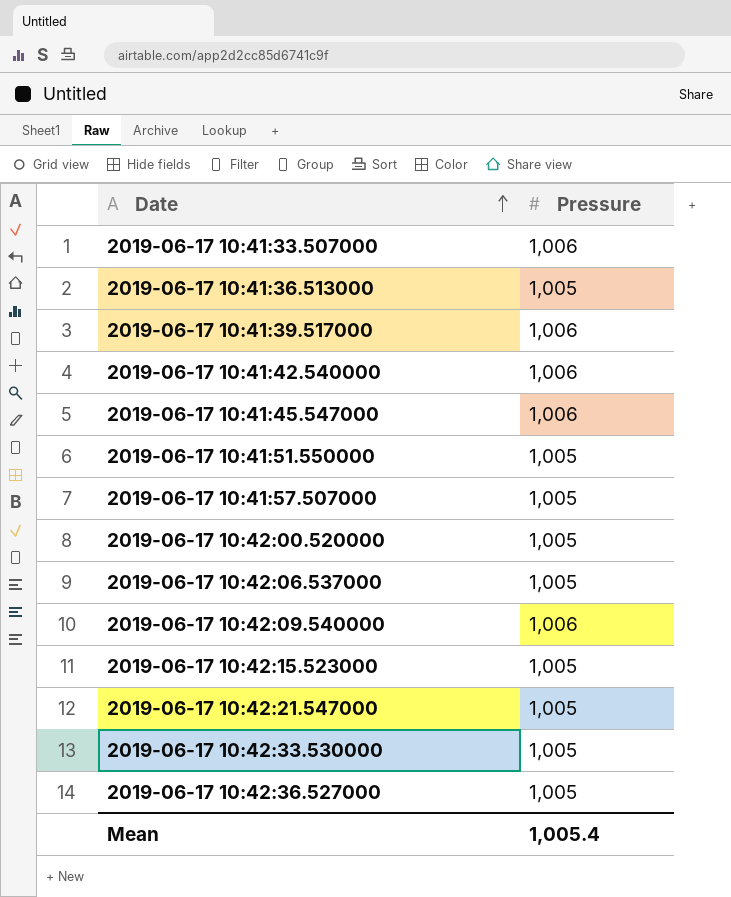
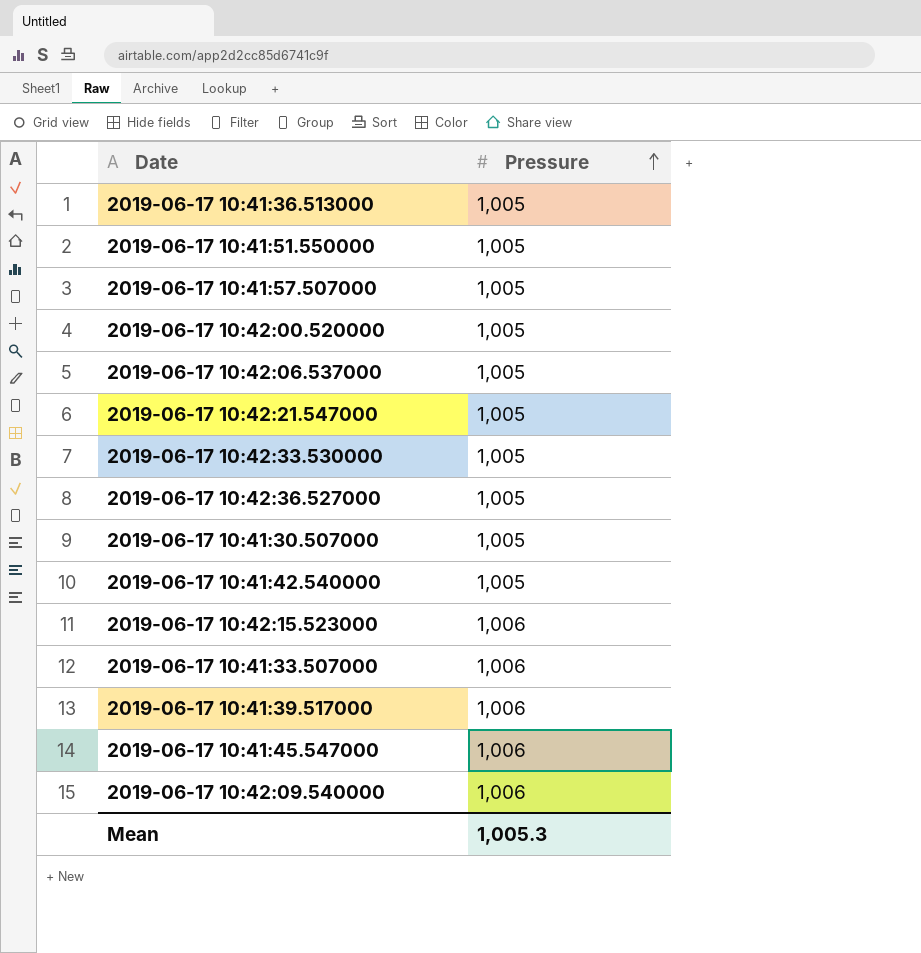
row order: Date ascending -> Pressure ascending
row 2019-06-17 10:41:30.507000: none -> 1,005
2019-06-17 10:41:42.540000 | Pressure: 1,006 -> 1,005
2019-06-17 10:42:15.523000 | Pressure: 1,005 -> 1,006
Mean | Pressure: 1,005.4 -> 1,005.3

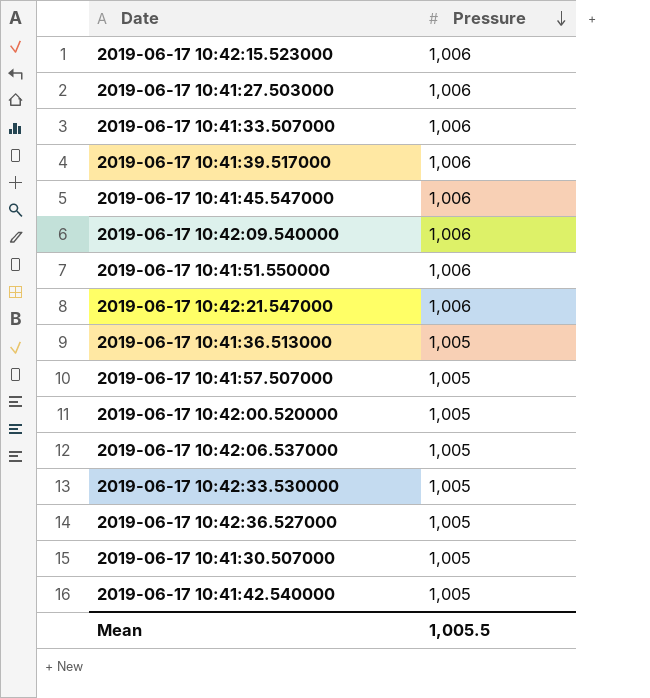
row order: Pressure ascending -> Pressure descending
row 2019-06-17 10:41:27.503000: none -> 1,006
2019-06-17 10:41:51.550000 | Pressure: 1,005 -> 1,006
2019-06-17 10:42:21.547000 | Pressure: 1,005 -> 1,006
Mean | Pressure: 1,005.3 -> 1,005.5

